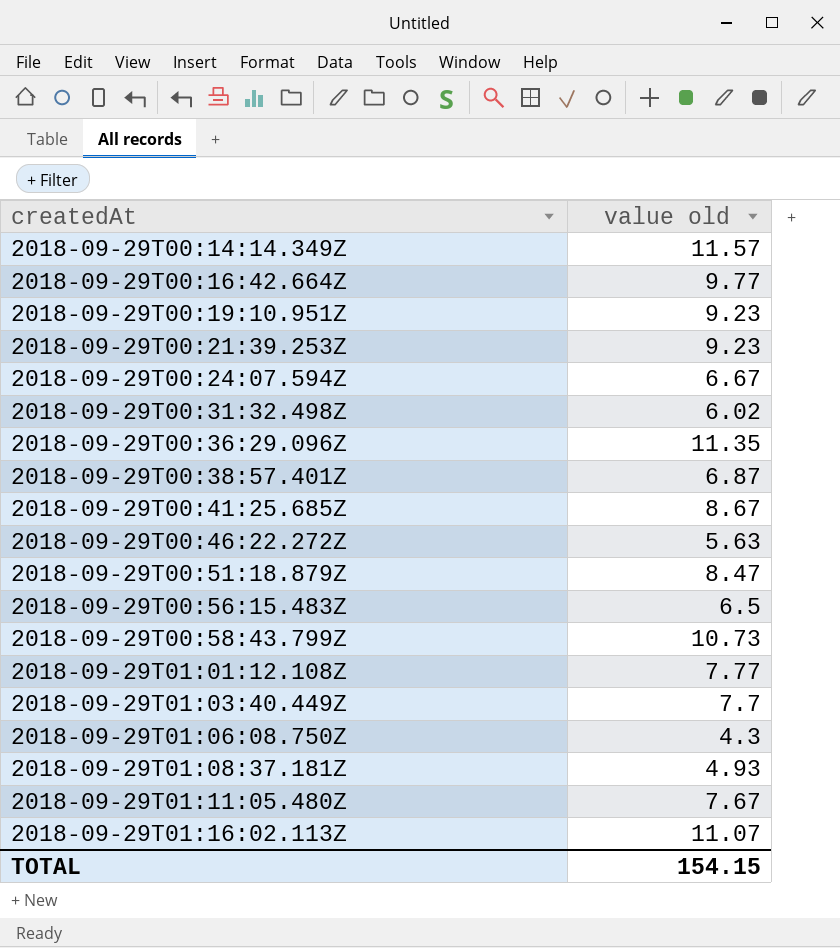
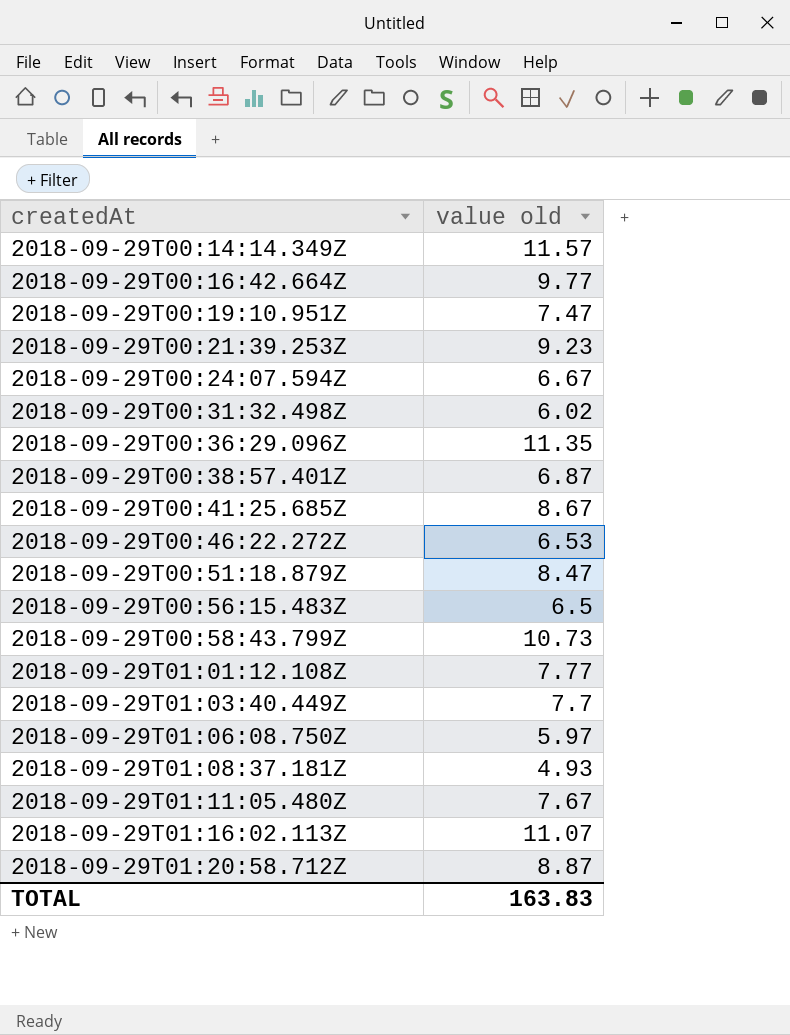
2018-09-29T00:19:10.951Z | value old: 9.23 -> 7.47
2018-09-29T00:46:22.272Z | value old: 5.63 -> 6.53
2018-09-29T01:06:08.750Z | value old: 4.3 -> 5.97
row 2018-09-29T01:20:58.712Z: none -> 8.87
TOTAL | value old: 154.15 -> 163.83

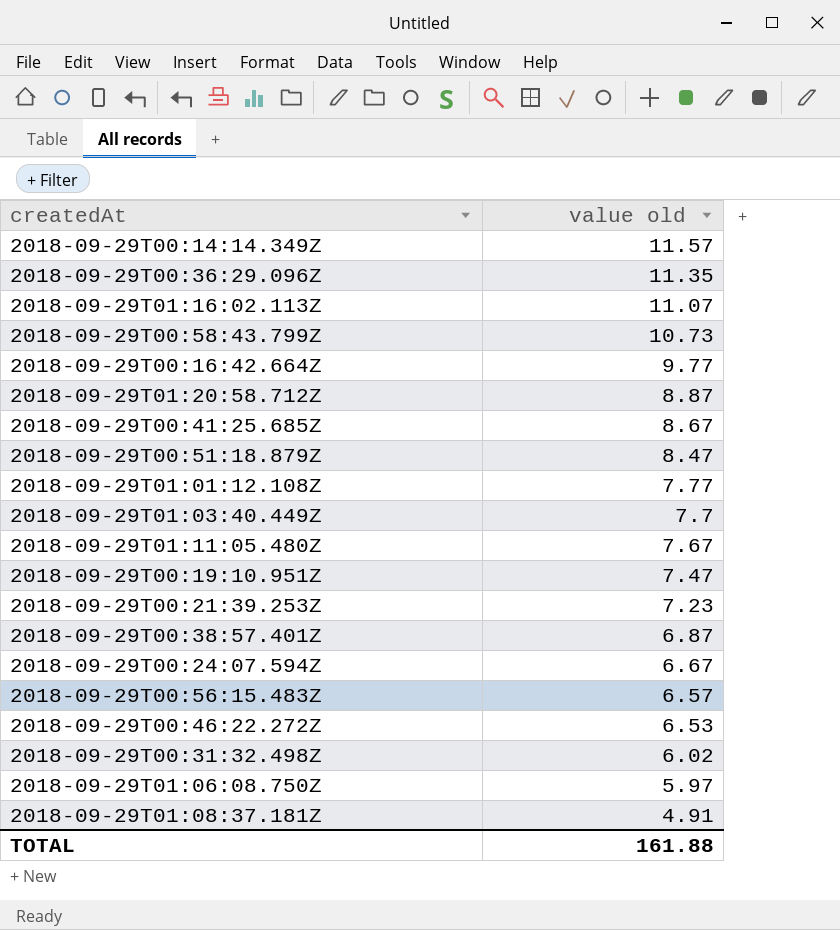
row order: createdAt ascending -> value old descending
2018-09-29T00:21:39.253Z | value old: 9.23 -> 7.23
2018-09-29T00:56:15.483Z | value old: 6.5 -> 6.57
2018-09-29T01:08:37.181Z | value old: 4.93 -> 4.91
TOTAL | value old: 163.83 -> 161.88

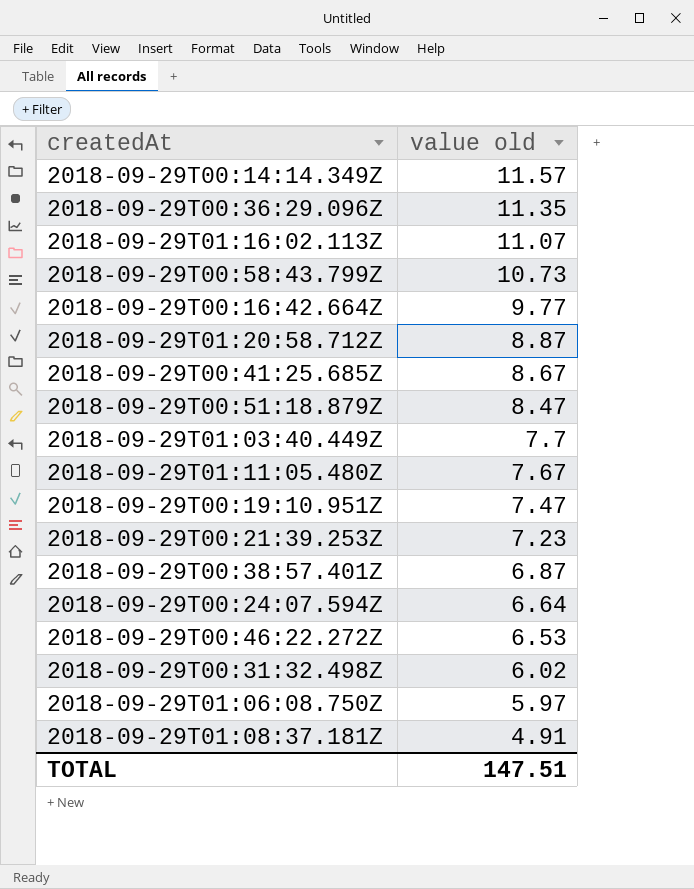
row 2018-09-29T01:01:12.108Z: 7.77 -> none
row 2018-09-29T00:56:15.483Z: 6.57 -> none
2018-09-29T00:24:07.594Z | value old: 6.67 -> 6.64
TOTAL | value old: 161.88 -> 147.51

